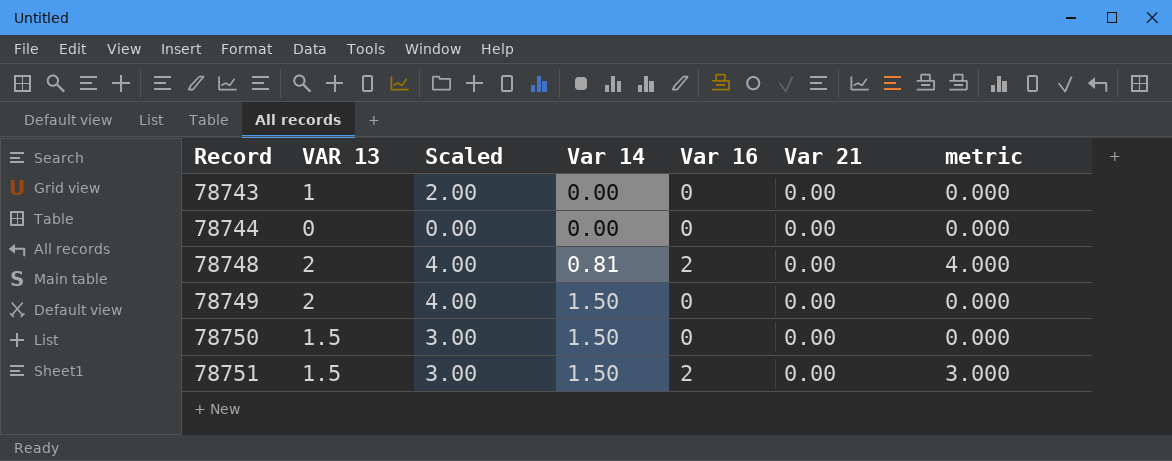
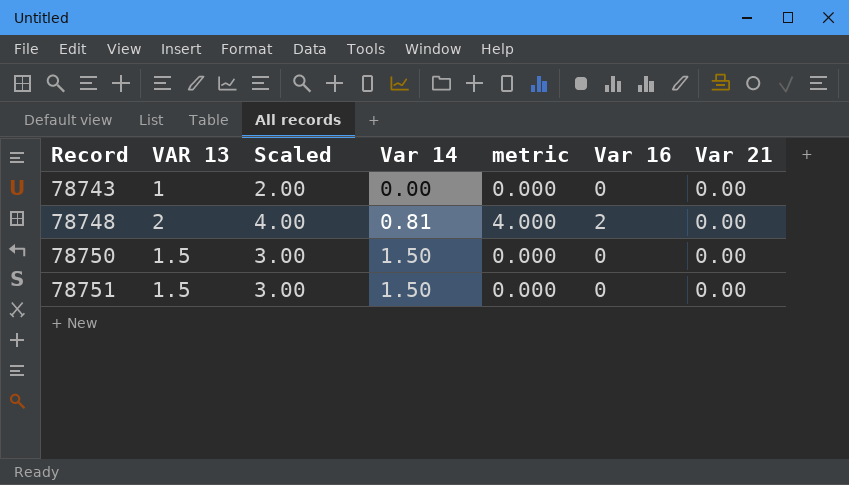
column metric | position: 7 -> 5
row 78744: 0 | 0.00 | 0.00 | 0 | 0.00 | 0.000 -> none
row 78749: 2 | 4.00 | 1.50 | 0 | 0.00 | 0.000 -> none
78751 | metric: 3.000 -> 0.000
78751 | Var 16: 2 -> 0

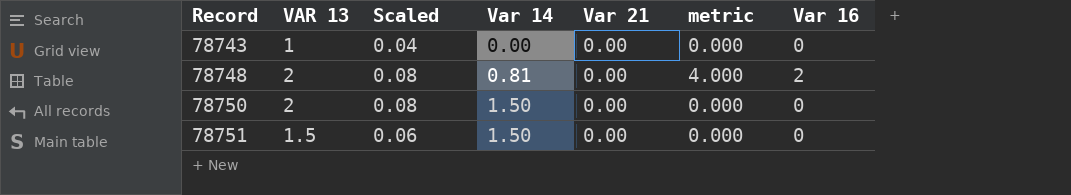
column Scaled | formula: [VAR 13] * 2 -> [VAR 13] * 0.04
column Var 21 | position: 7 -> 5
78750 | VAR 13: 1.5 -> 2

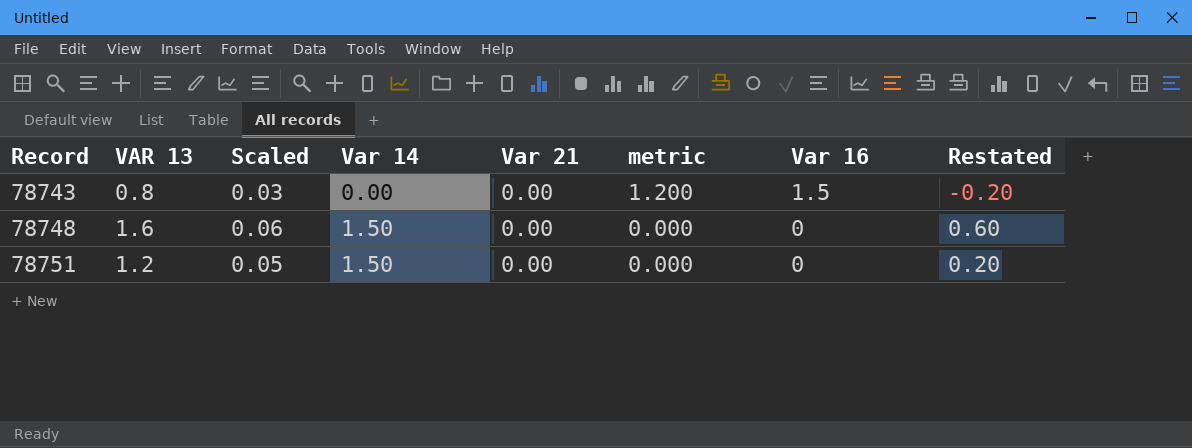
column Restated | formula: none -> [VAR 13] - 1
row 78750: 2 | 0.08 | 1.50 | 0.00 | 0.000 | 0 -> none
78743 | VAR 13: 1 -> 0.8
78743 | Scaled: 0.04 -> 0.03
78743 | metric: 0.000 -> 1.200
78743 | Var 16: 0 -> 1.5
78748 | VAR 13: 2 -> 1.6
78748 | Scaled: 0.08 -> 0.06
78748 | Var 14: 0.81 -> 1.50
78748 | metric: 4.000 -> 0.000
78748 | Var 16: 2 -> 0
78751 | VAR 13: 1.5 -> 1.2
78751 | Scaled: 0.06 -> 0.05

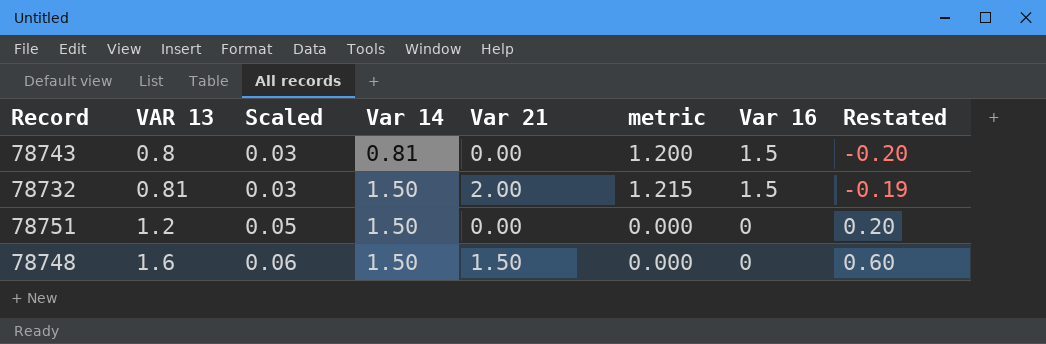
row order: Record ascending -> VAR 13 ascending
78743 | Var 14: 0.00 -> 0.81
row 78732: none -> 0.81 | 0.03 | 1.50 | 2.00 | 1.215 | 1.5 | -0.19
78748 | Var 21: 0.00 -> 1.50

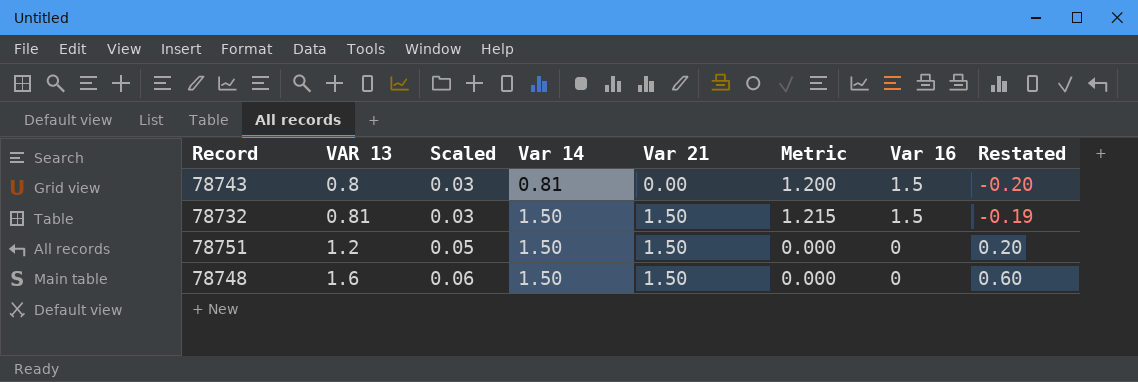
column name: metric -> Metric
78732 | Var 21: 2.00 -> 1.50
78751 | Var 21: 0.00 -> 1.50

